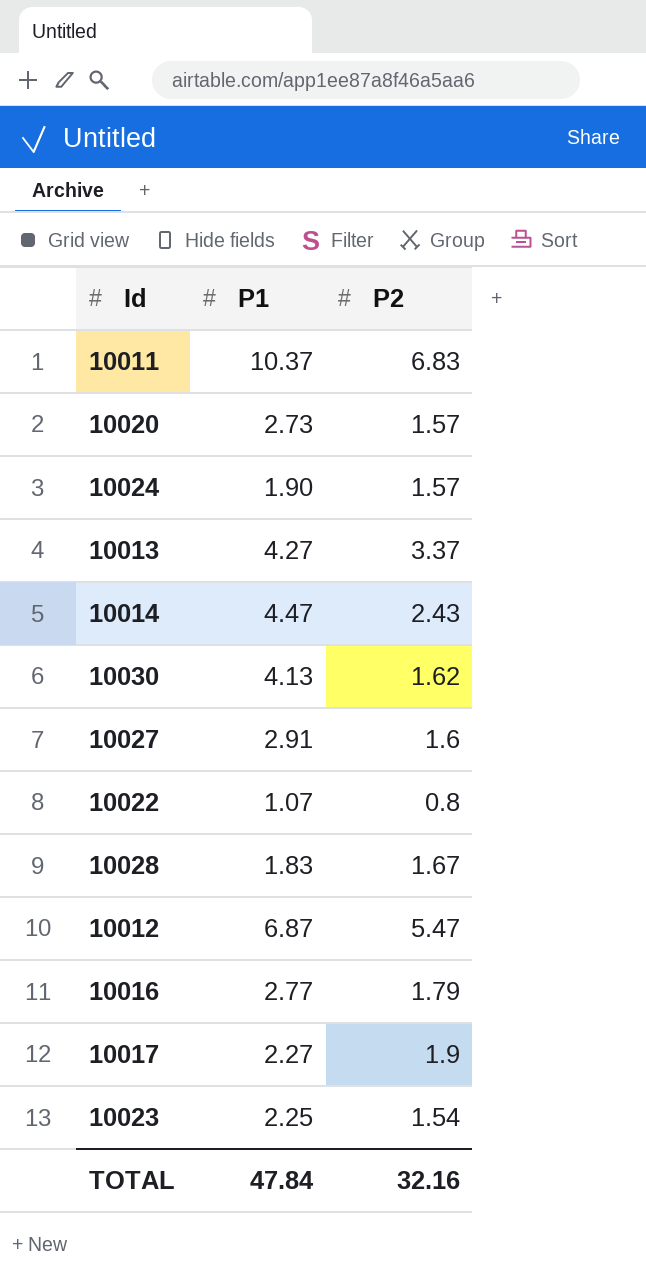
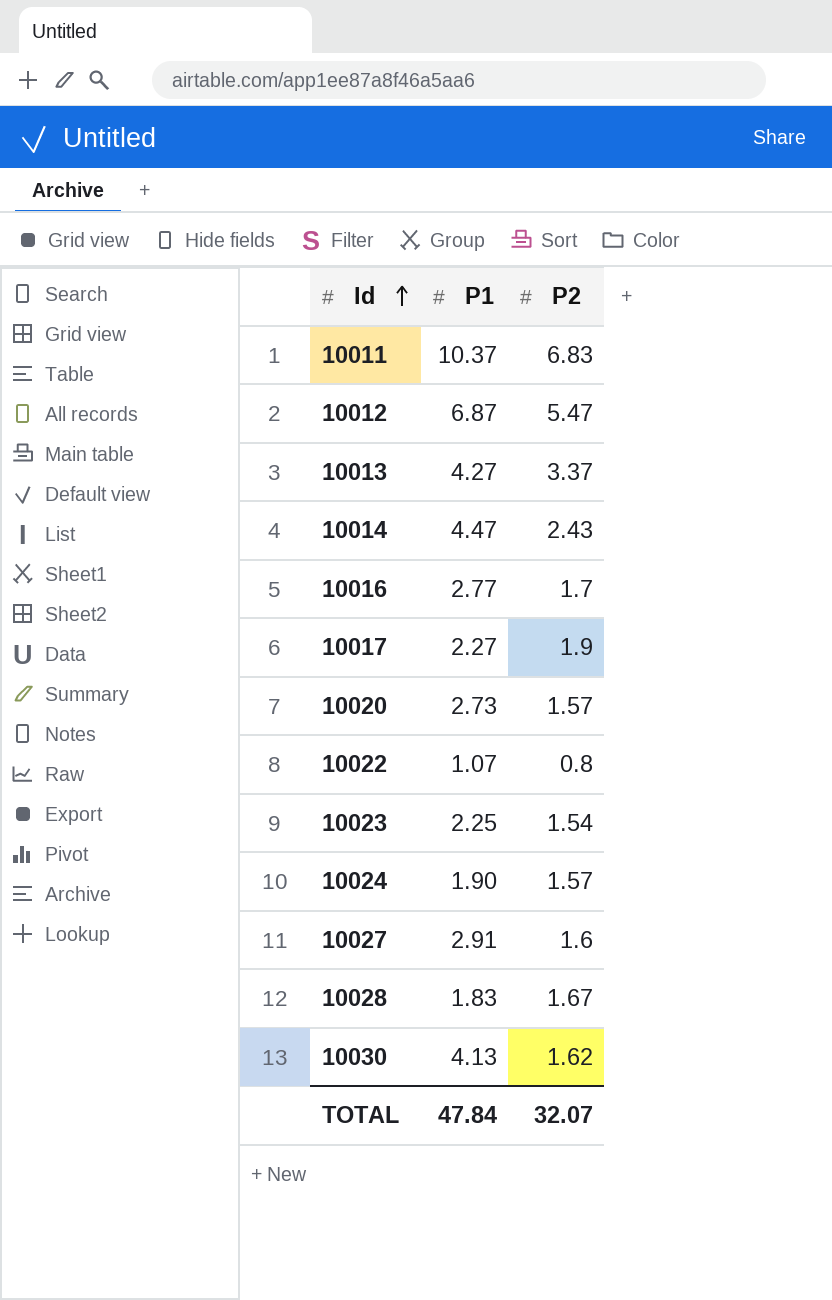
row order: none -> Id ascending
10016 | P2: 1.79 -> 1.7
TOTAL | P2: 32.16 -> 32.07

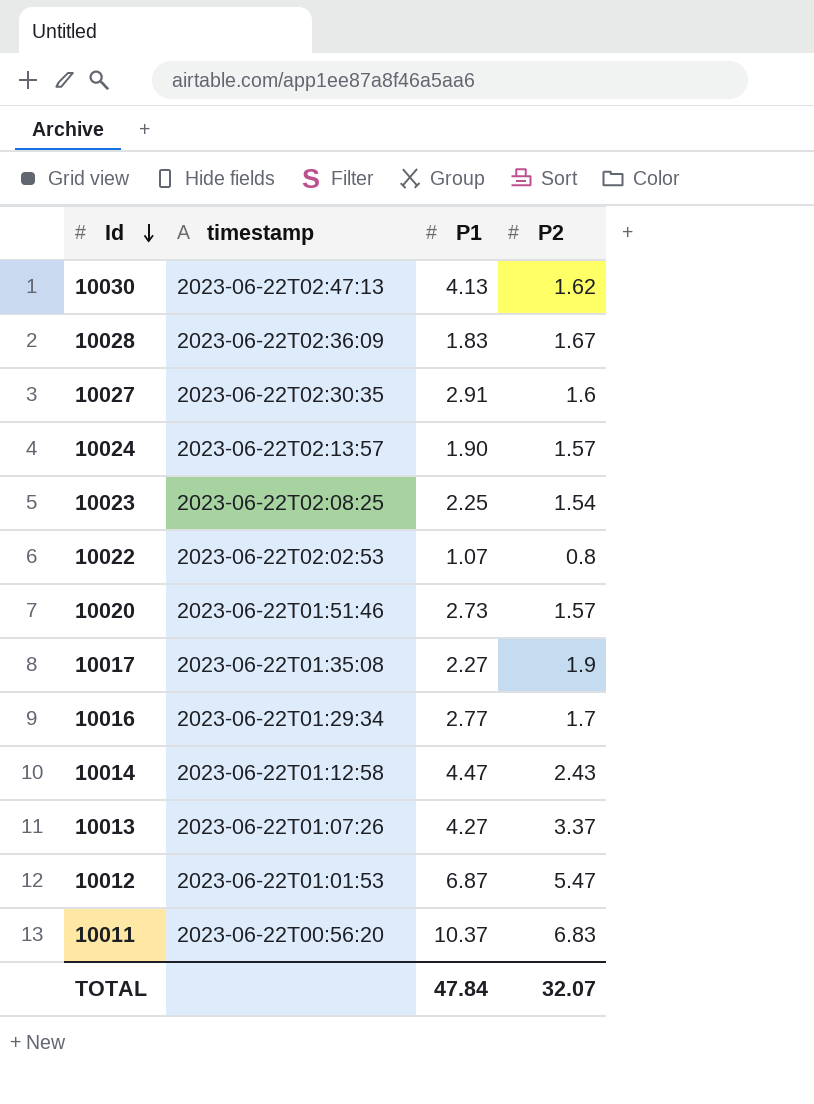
row order: Id ascending -> Id descending
column timestamp | position: none -> 2

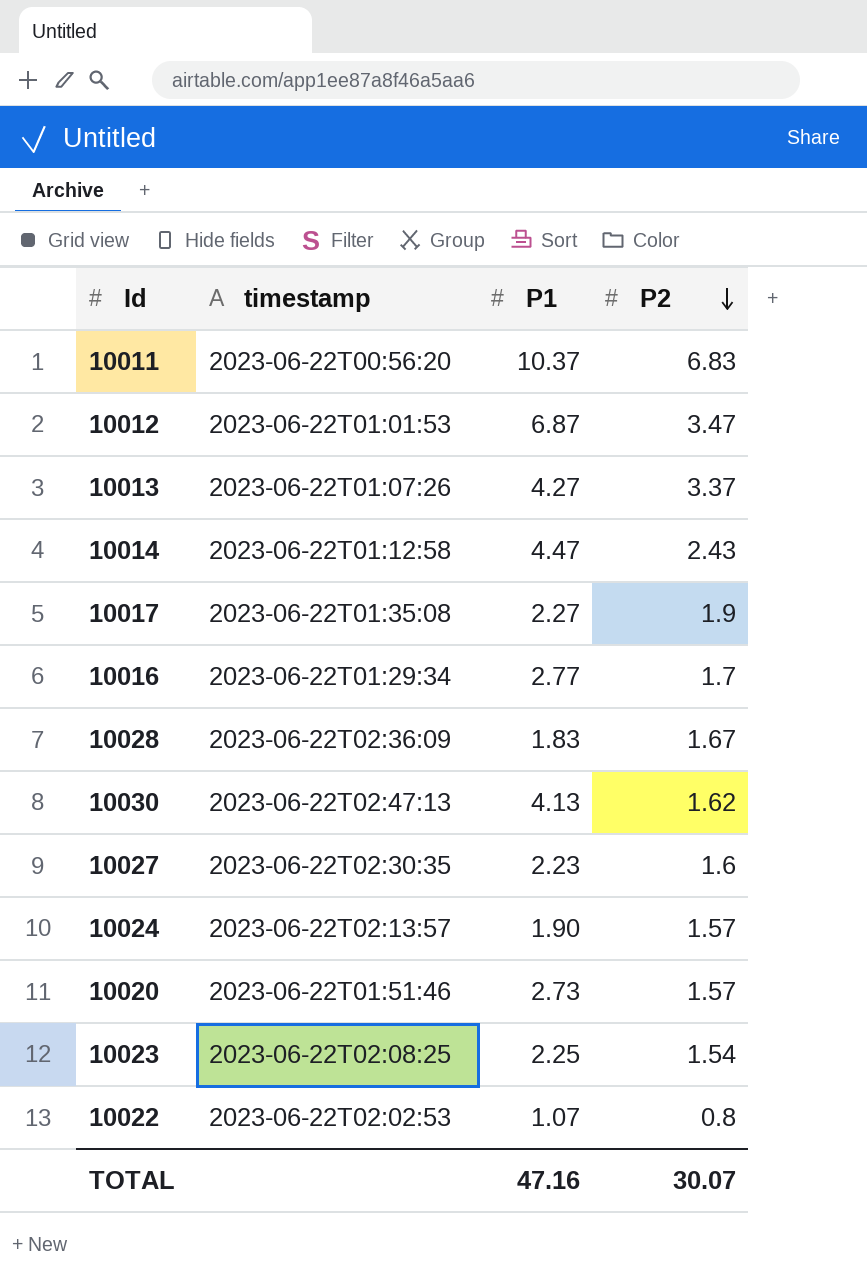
row order: Id descending -> P2 descending
10012 | P2: 5.47 -> 3.47
10027 | P1: 2.91 -> 2.23
TOTAL | P1: 47.84 -> 47.16
TOTAL | P2: 32.07 -> 30.07

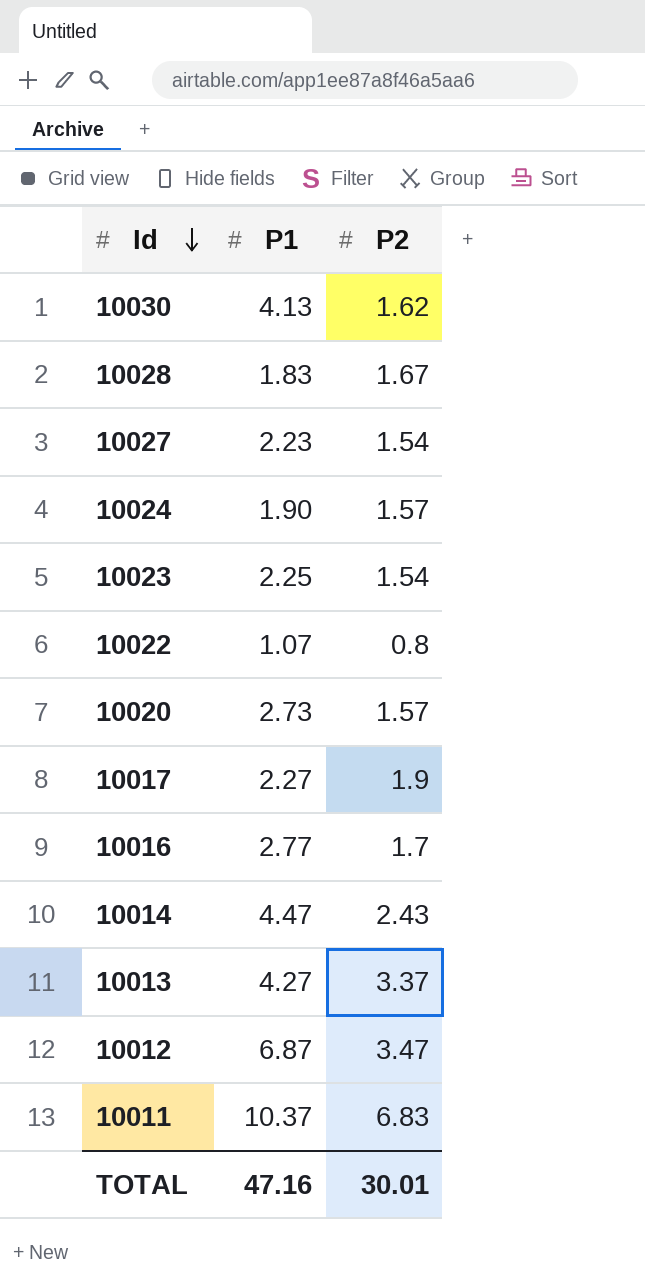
row order: P2 descending -> Id descending
column timestamp | position: 2 -> none
10027 | P2: 1.6 -> 1.54
TOTAL | P2: 30.07 -> 30.01

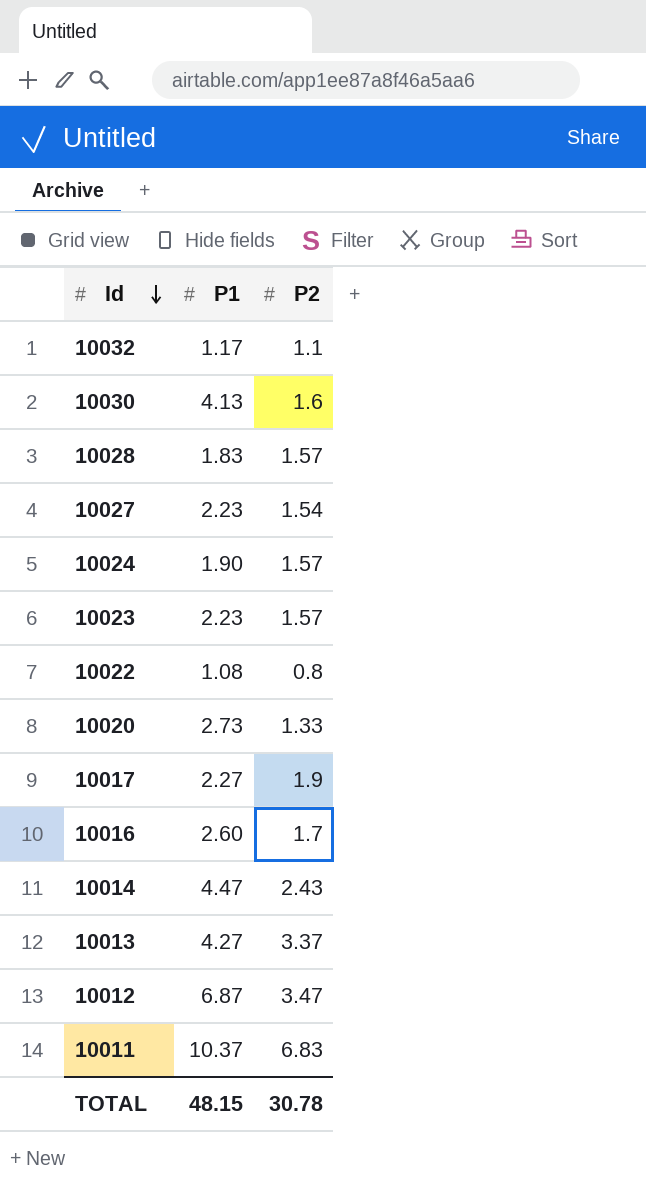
row 10032: none -> 1.17 | 1.1
10030 | P2: 1.62 -> 1.6
10028 | P2: 1.67 -> 1.57
10023 | P1: 2.25 -> 2.23
10023 | P2: 1.54 -> 1.57
10022 | P1: 1.07 -> 1.08
10020 | P2: 1.57 -> 1.33
10016 | P1: 2.77 -> 2.60
TOTAL | P1: 47.16 -> 48.15
TOTAL | P2: 30.01 -> 30.78

